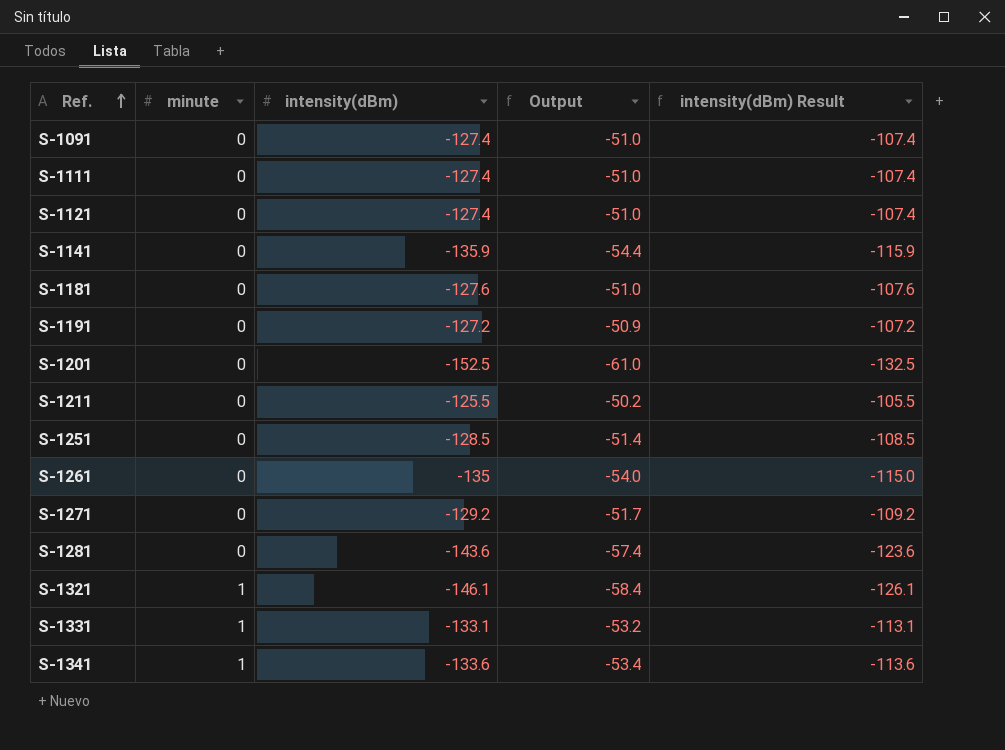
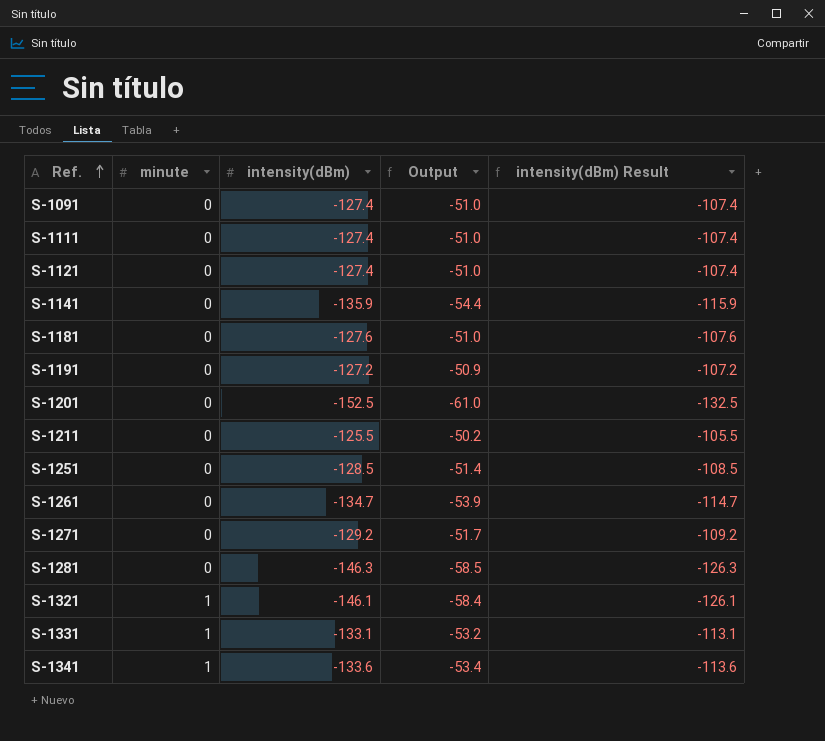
S-1261 | intensity(dBm): -135 -> -134.7
S-1261 | Output: -54.0 -> -53.9
S-1261 | intensity(dBm) Result: -115.0 -> -114.7
S-1281 | intensity(dBm): -143.6 -> -146.3
S-1281 | Output: -57.4 -> -58.5
S-1281 | intensity(dBm) Result: -123.6 -> -126.3

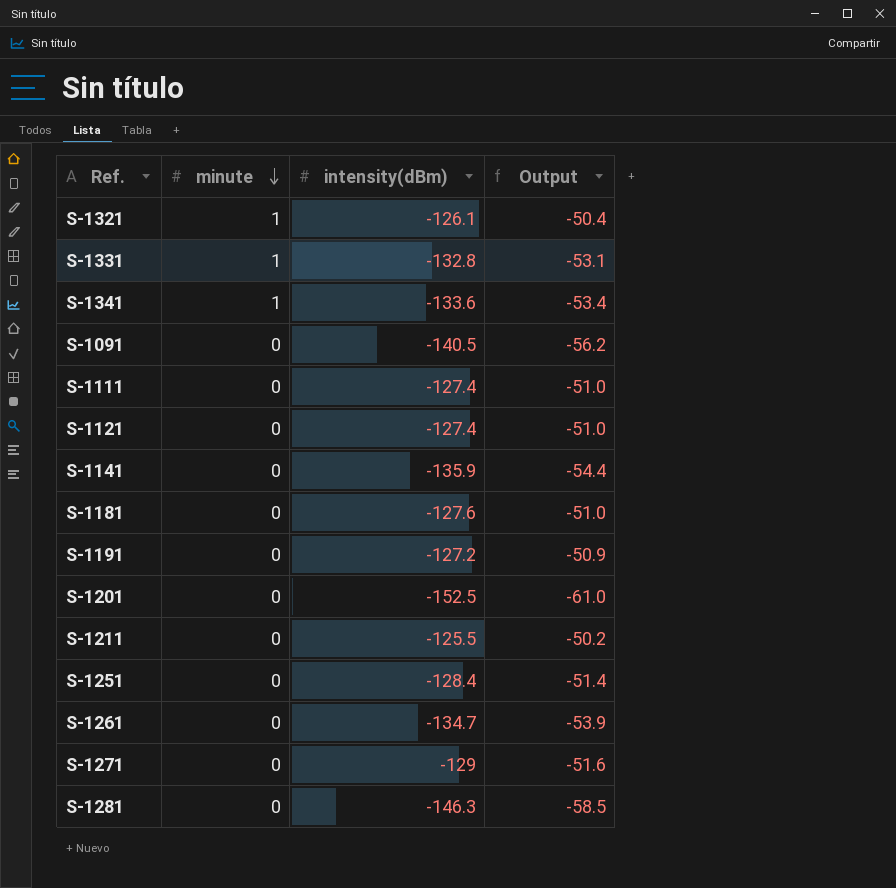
row order: Ref. ascending -> minute descending
column intensity(dBm) Result | formula: [intensity(dBm)] + 20 -> none
S-1321 | intensity(dBm): -146.1 -> -126.1
S-1321 | Output: -58.4 -> -50.4
S-1331 | intensity(dBm): -133.1 -> -132.8
S-1331 | Output: -53.2 -> -53.1
S-1091 | intensity(dBm): -127.4 -> -140.5
S-1091 | Output: -51.0 -> -56.2
S-1251 | intensity(dBm): -128.5 -> -128.4
S-1271 | intensity(dBm): -129.2 -> -129
S-1271 | Output: -51.7 -> -51.6

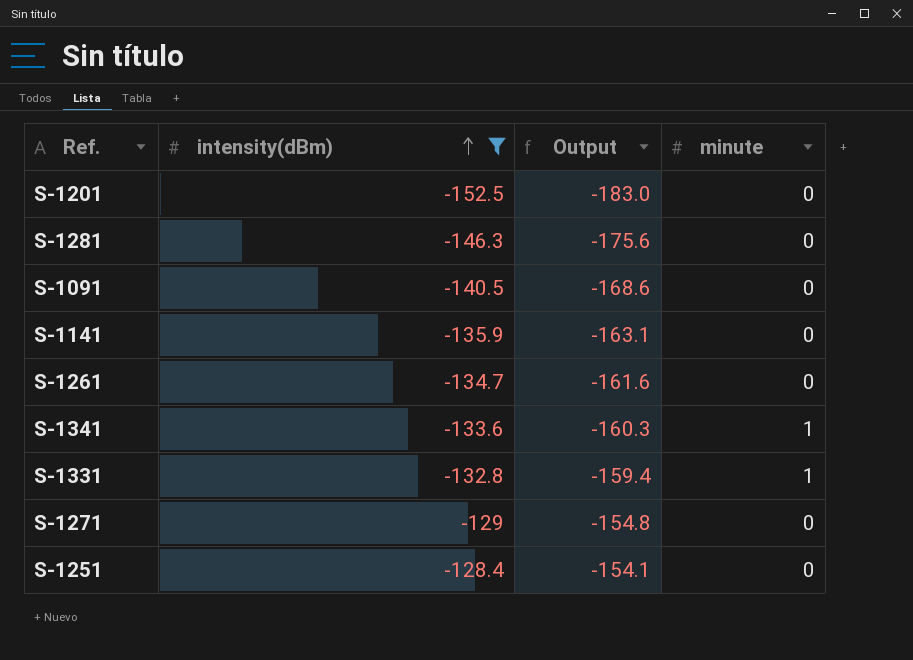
filter: none -> intensity(dBm) <= -128.4
row order: minute descending -> intensity(dBm) ascending
column Output | formula: [intensity(dBm)] * 0.4 -> [intensity(dBm)] * 1.2
column minute | position: 2 -> 4

